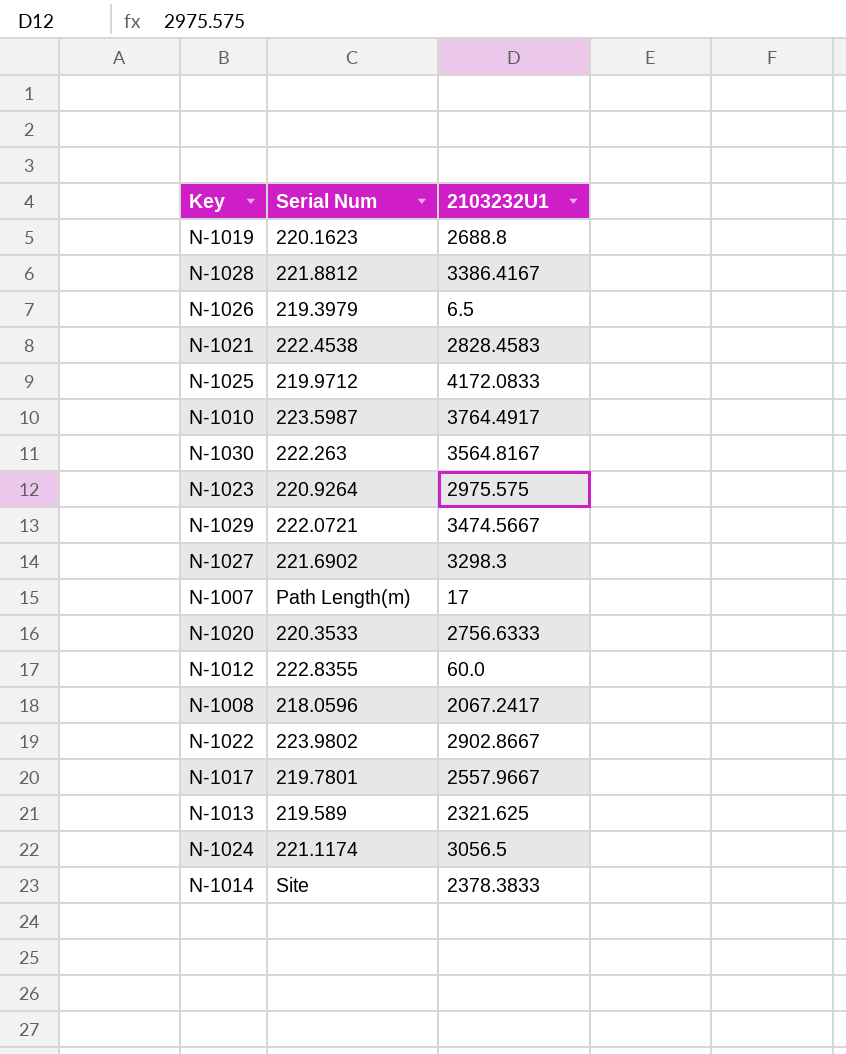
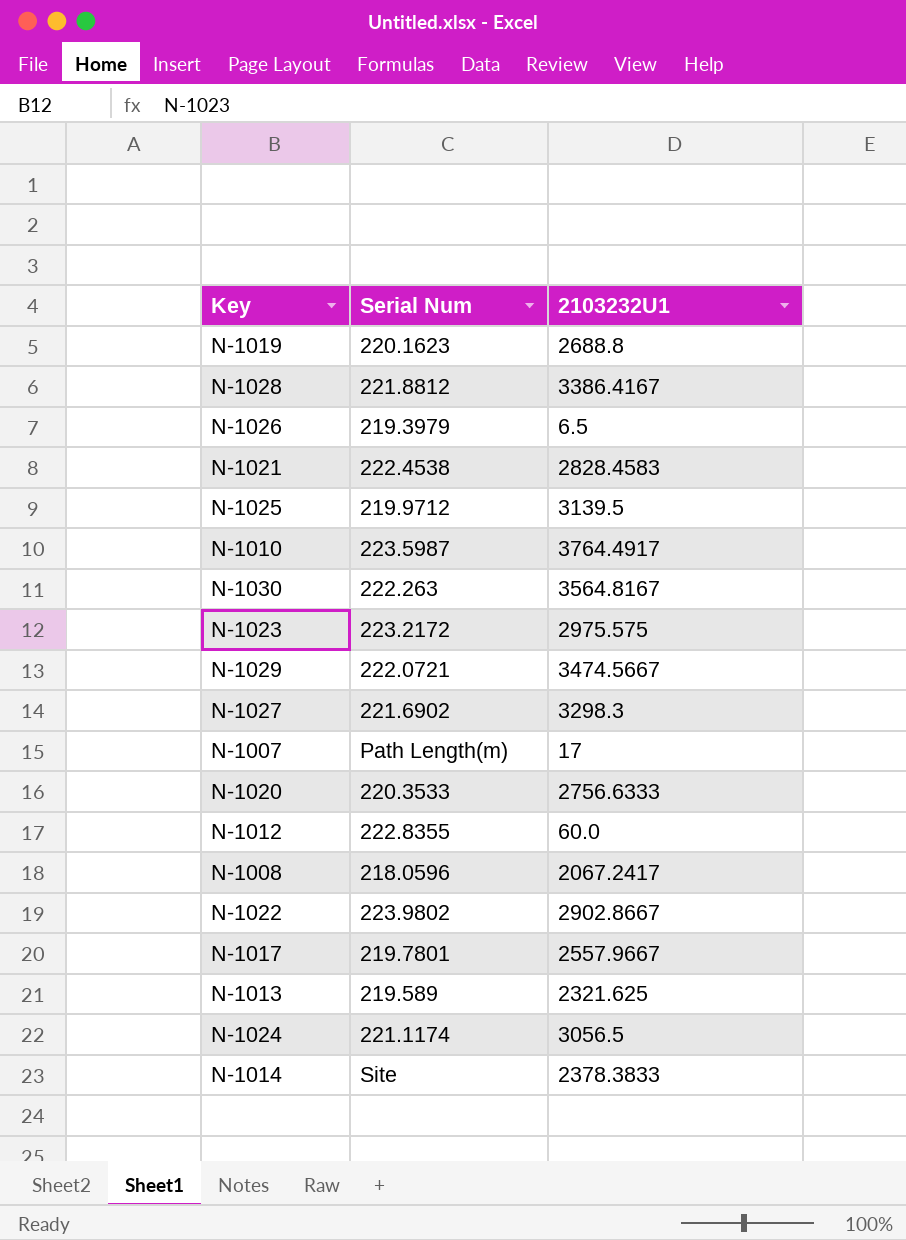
N-1025 | 2103232U1: 4172.0833 -> 3139.5
N-1023 | Serial Num: 220.9264 -> 223.2172

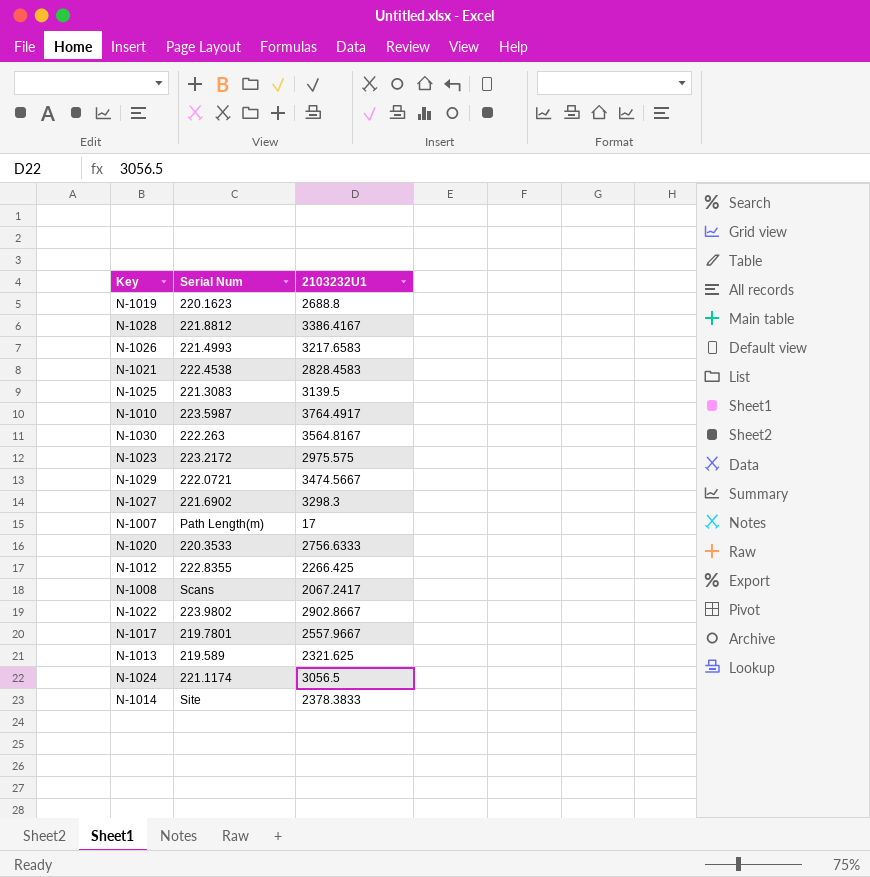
N-1026 | Serial Num: 219.3979 -> 221.4993
N-1026 | 2103232U1: 6.5 -> 3217.6583
N-1025 | Serial Num: 219.9712 -> 221.3083
N-1012 | 2103232U1: 60.0 -> 2266.425
N-1008 | Serial Num: 218.0596 -> Scans

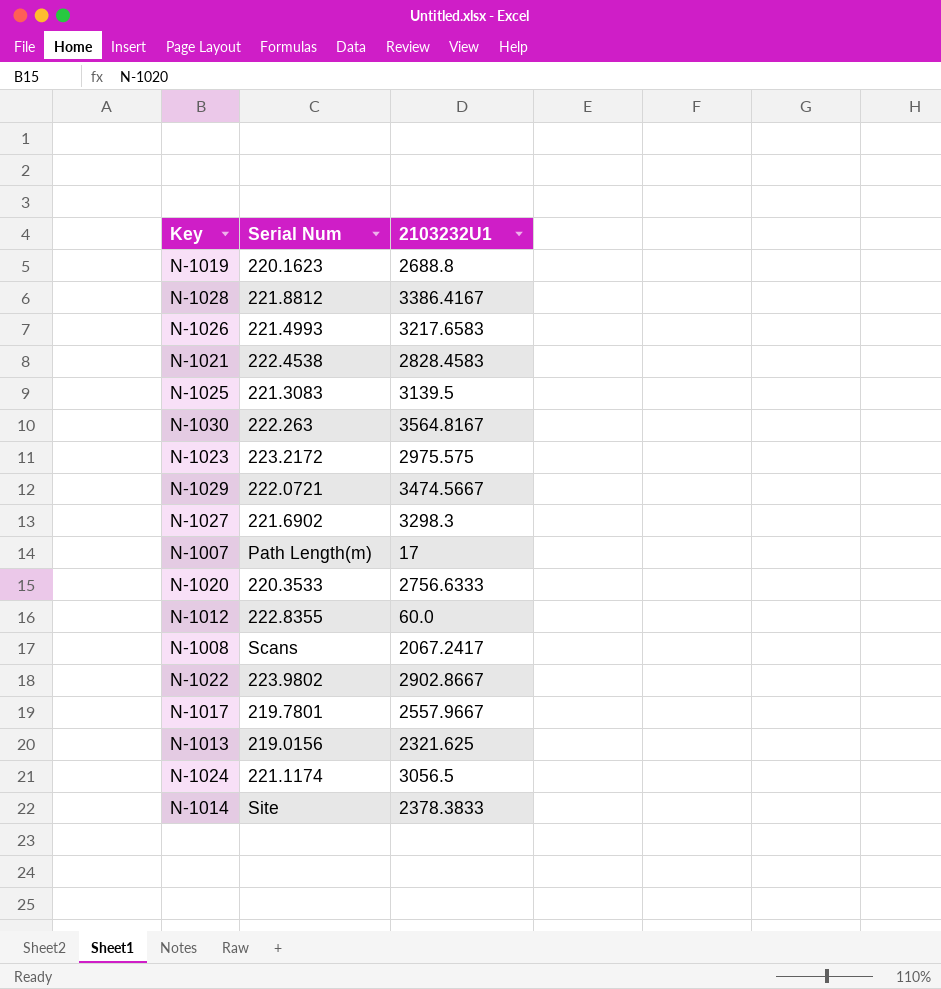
row N-1010: 223.5987 | 3764.4917 -> none
N-1012 | 2103232U1: 2266.425 -> 60.0
N-1013 | Serial Num: 219.589 -> 219.0156

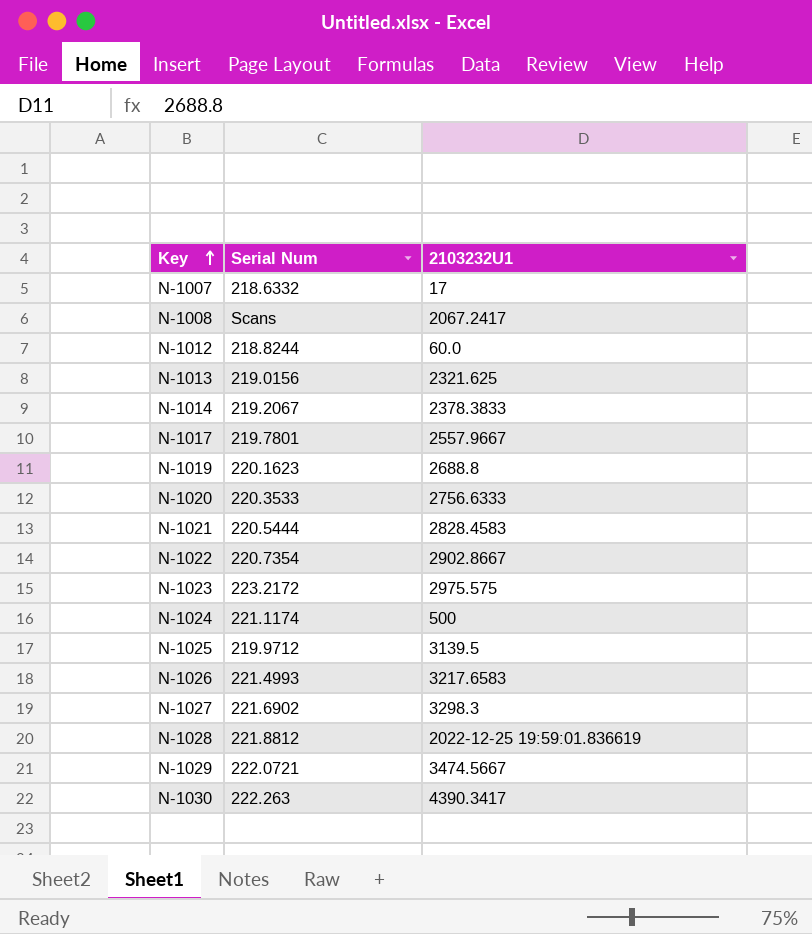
row order: none -> Key ascending
N-1007 | Serial Num: Path Length(m) -> 218.6332
N-1012 | Serial Num: 222.8355 -> 218.8244
N-1014 | Serial Num: Site -> 219.2067
N-1021 | Serial Num: 222.4538 -> 220.5444
N-1022 | Serial Num: 223.9802 -> 220.7354
N-1024 | 2103232U1: 3056.5 -> 500
N-1025 | Serial Num: 221.3083 -> 219.9712
N-1028 | 2103232U1: 3386.4167 -> 2022-12-25 19:59:01.836619
N-1030 | 2103232U1: 3564.8167 -> 4390.3417

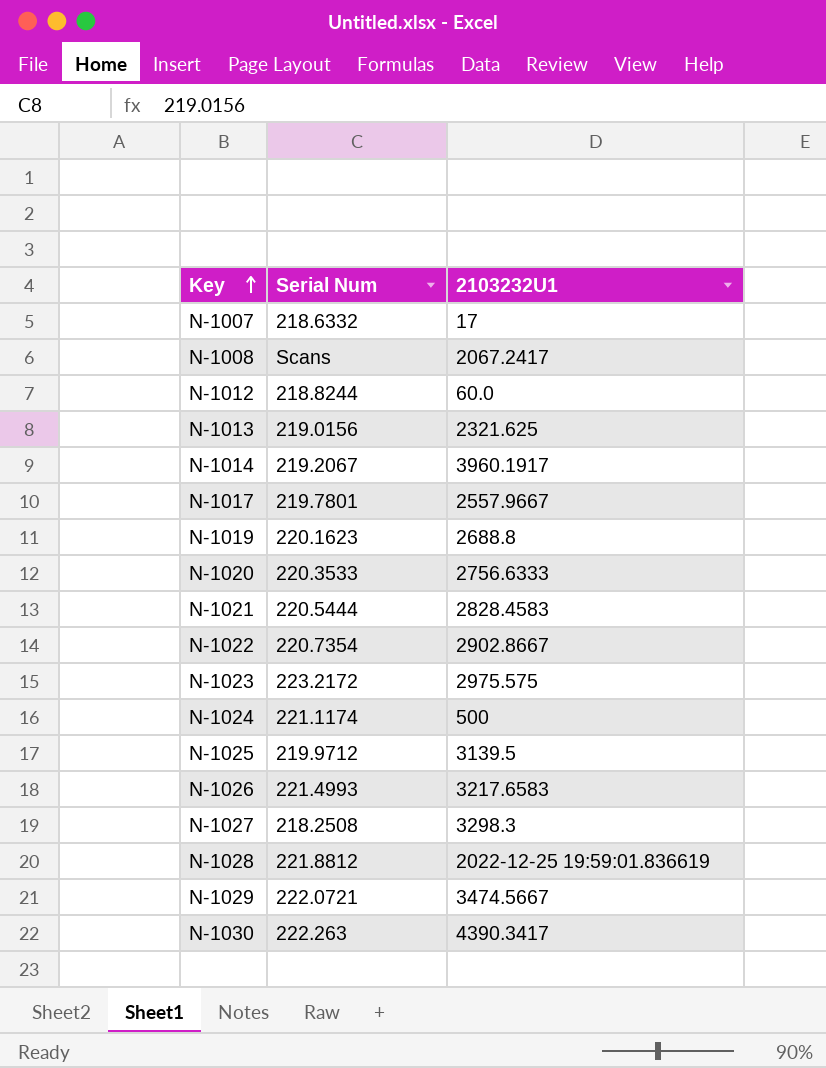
N-1014 | 2103232U1: 2378.3833 -> 3960.1917
N-1027 | Serial Num: 221.6902 -> 218.2508

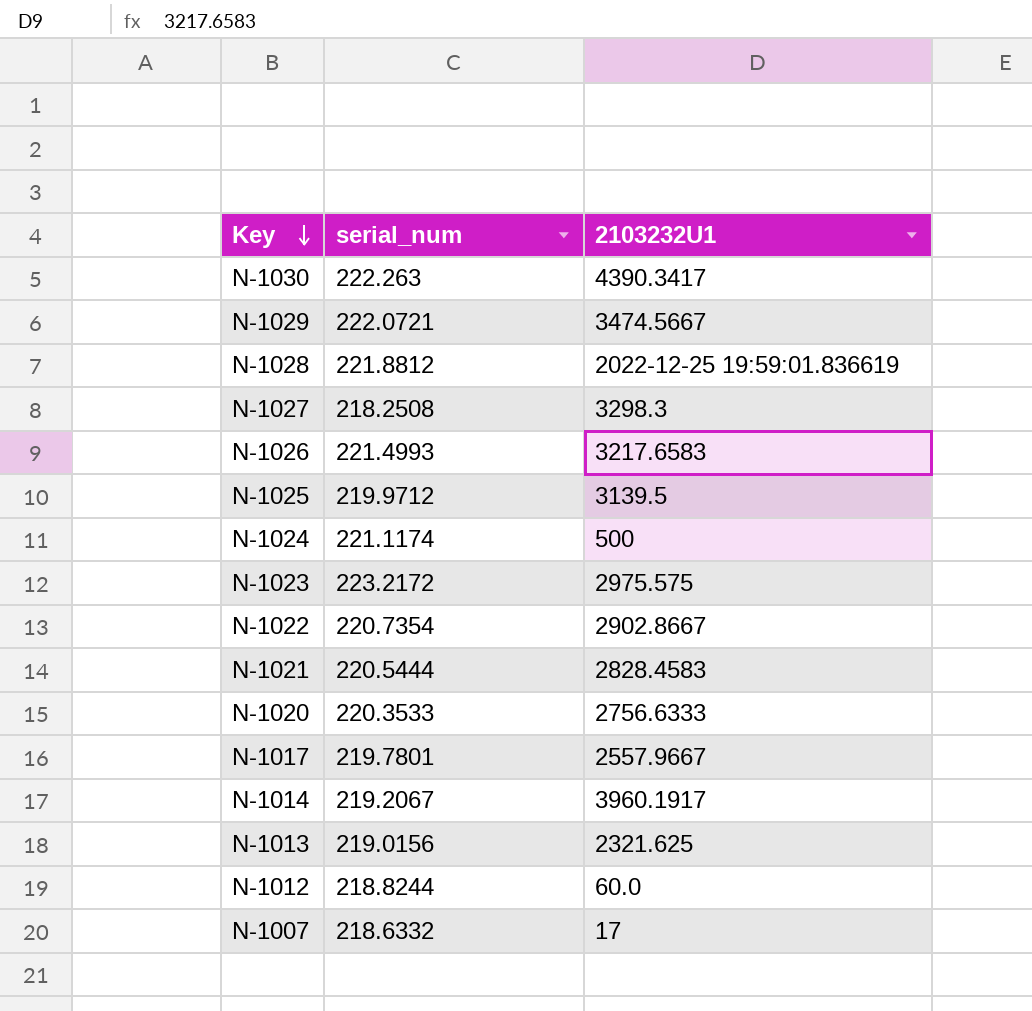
row order: Key ascending -> Key descending
column name: Serial Num -> serial_num
row N-1008: Scans | 2067.2417 -> none
row N-1019: 220.1623 | 2688.8 -> none

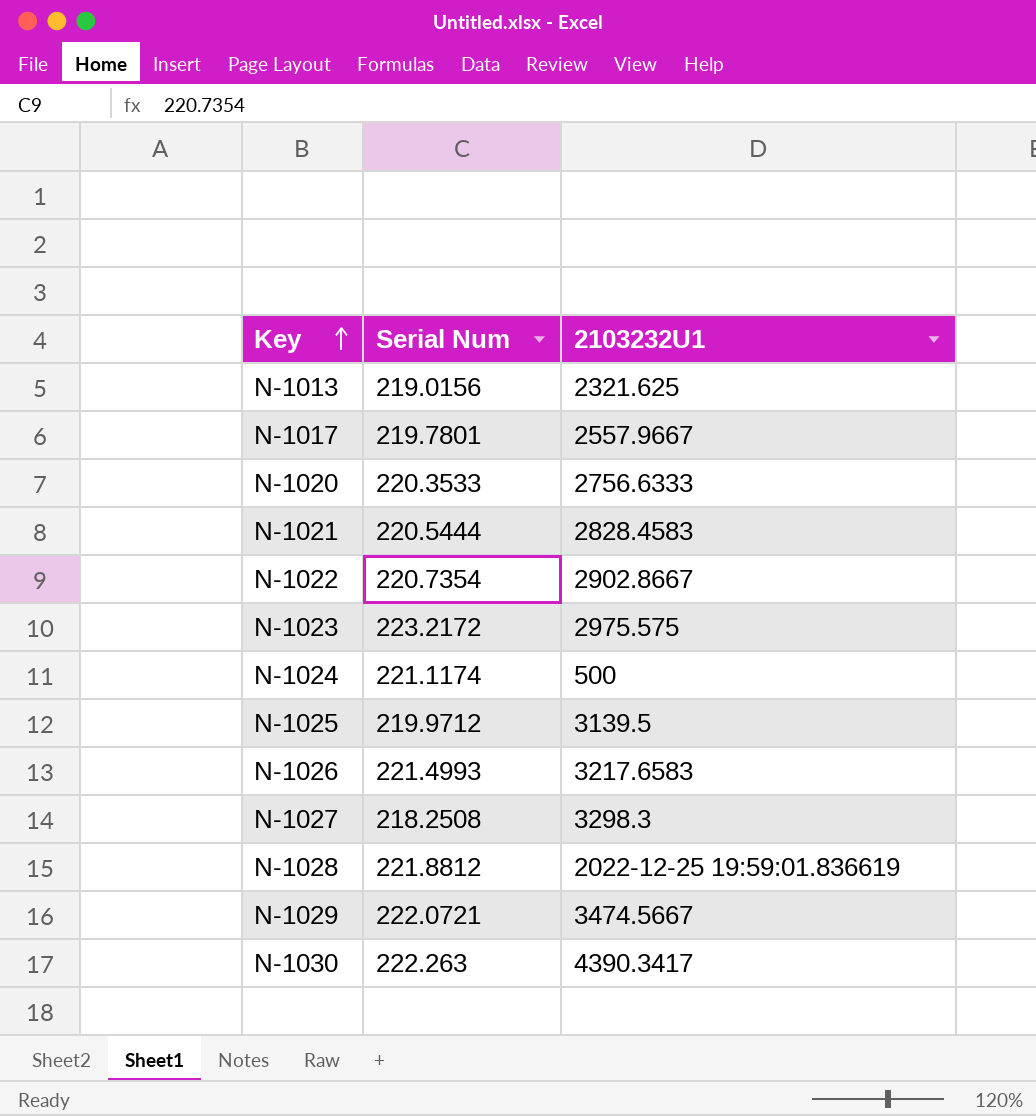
row order: Key descending -> Key ascending
column name: serial_num -> Serial Num
row N-1014: 219.2067 | 3960.1917 -> none
row N-1012: 218.8244 | 60.0 -> none
row N-1007: 218.6332 | 17 -> none

